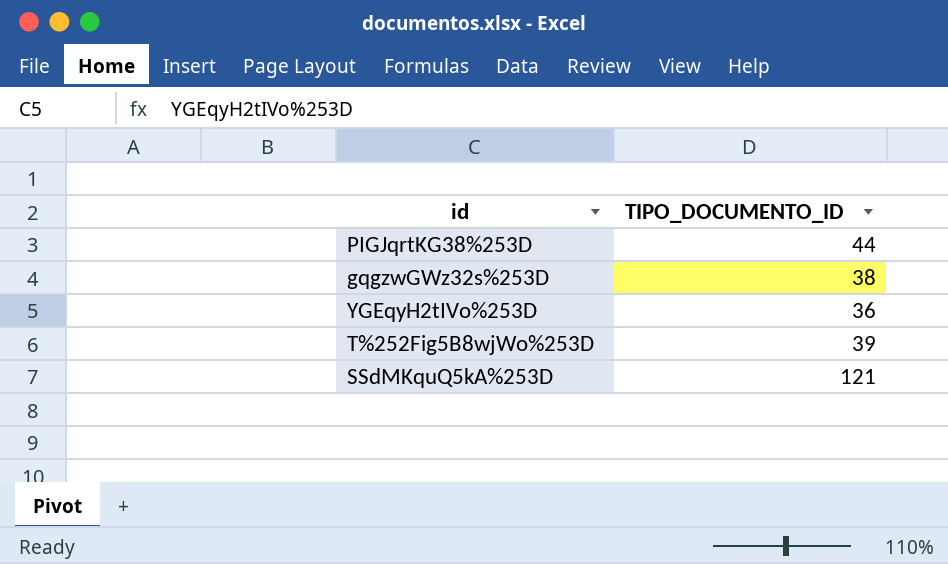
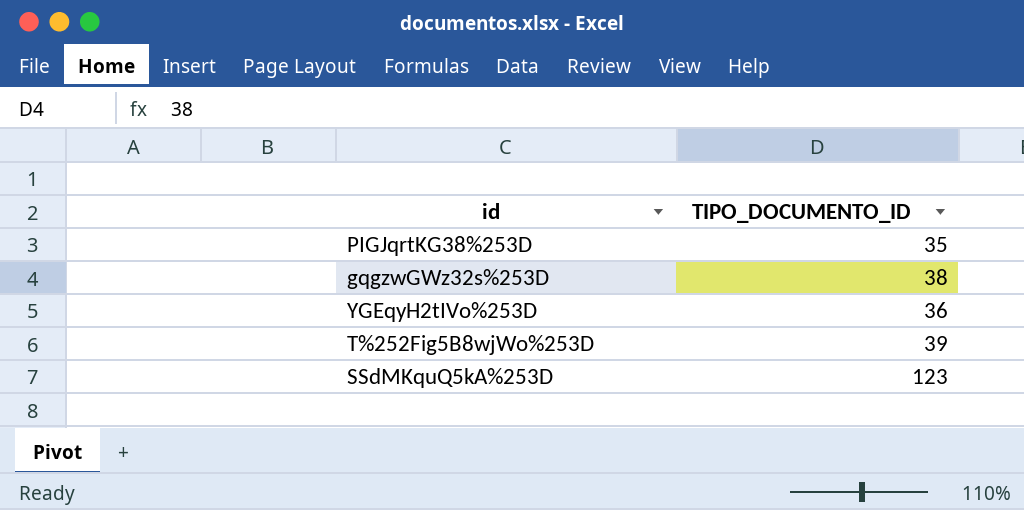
PIGJqrtKG38%253D | TIPO_DOCUMENTO_ID: 44 -> 35
SSdMKquQ5kA%253D | TIPO_DOCUMENTO_ID: 121 -> 123

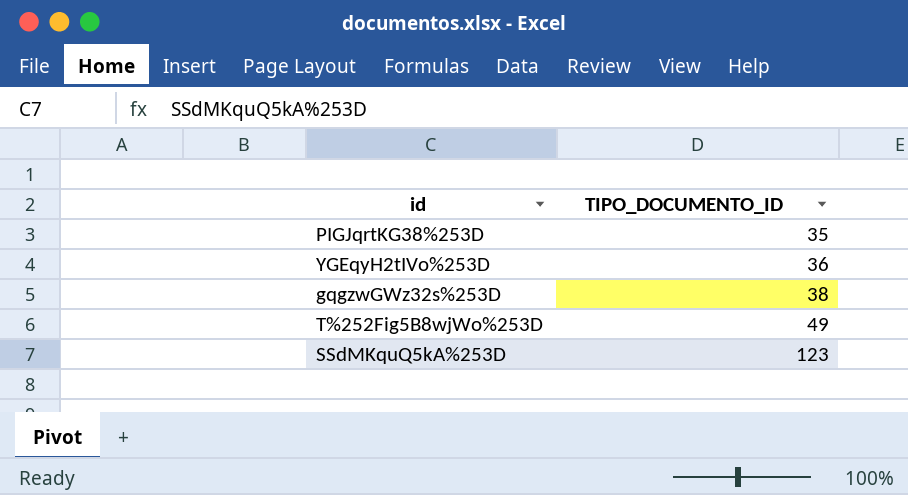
row order: none -> TIPO_DOCUMENTO_ID ascending
T%252Fig5B8wjWo%253D | TIPO_DOCUMENTO_ID: 39 -> 49

